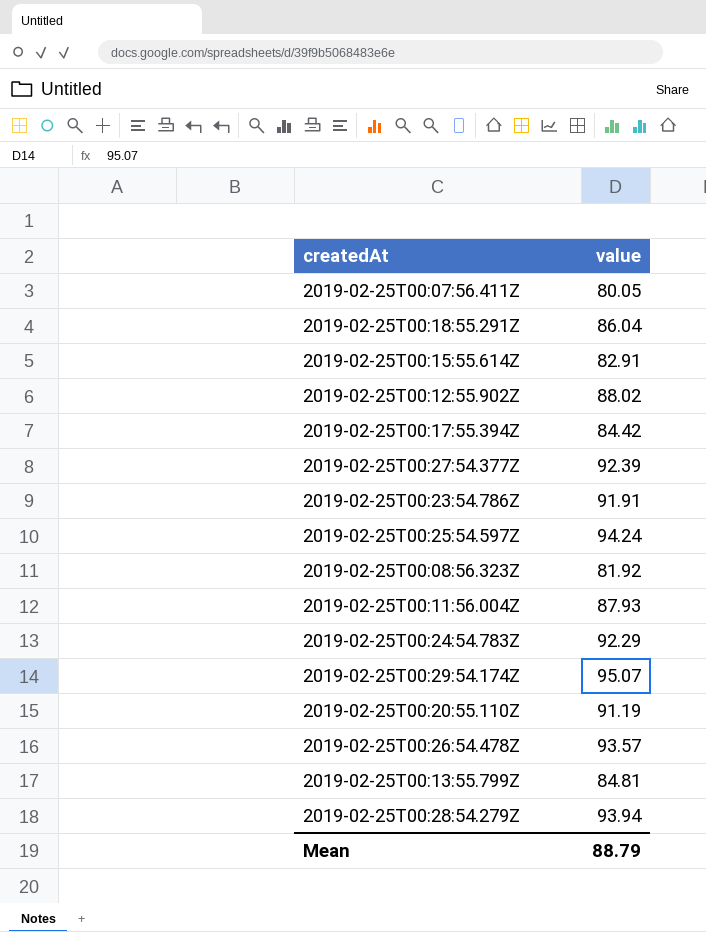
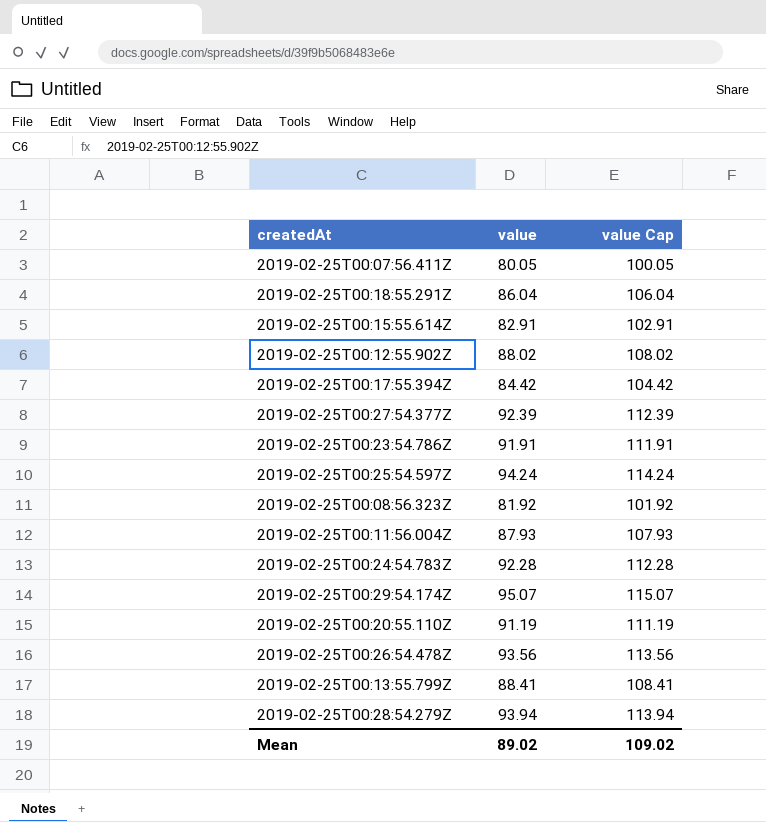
column value Cap | formula: none -> [value] + 20
2019-02-25T00:24:54.783Z | value: 92.29 -> 92.28
2019-02-25T00:26:54.478Z | value: 93.57 -> 93.56
2019-02-25T00:13:55.799Z | value: 84.81 -> 88.41
Mean | value: 88.79 -> 89.02

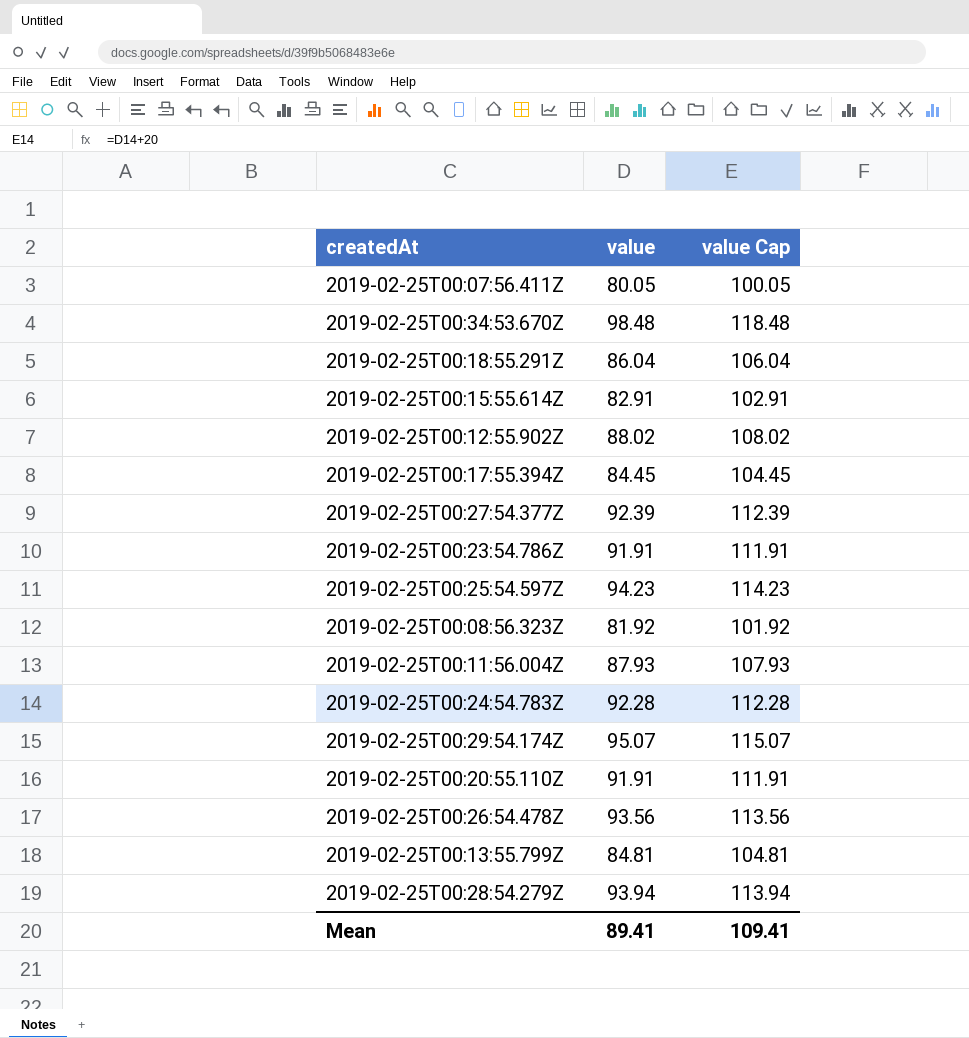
row 2019-02-25T00:34:53.670Z: none -> 98.48 | 118.48
2019-02-25T00:17:55.394Z | value: 84.42 -> 84.45
2019-02-25T00:17:55.394Z | value Cap: 104.42 -> 104.45
2019-02-25T00:25:54.597Z | value: 94.24 -> 94.23
2019-02-25T00:25:54.597Z | value Cap: 114.24 -> 114.23
2019-02-25T00:20:55.110Z | value: 91.19 -> 91.91
2019-02-25T00:20:55.110Z | value Cap: 111.19 -> 111.91
2019-02-25T00:13:55.799Z | value: 88.41 -> 84.81
2019-02-25T00:13:55.799Z | value Cap: 108.41 -> 104.81
Mean | value: 89.02 -> 89.41
Mean | value Cap: 109.02 -> 109.41

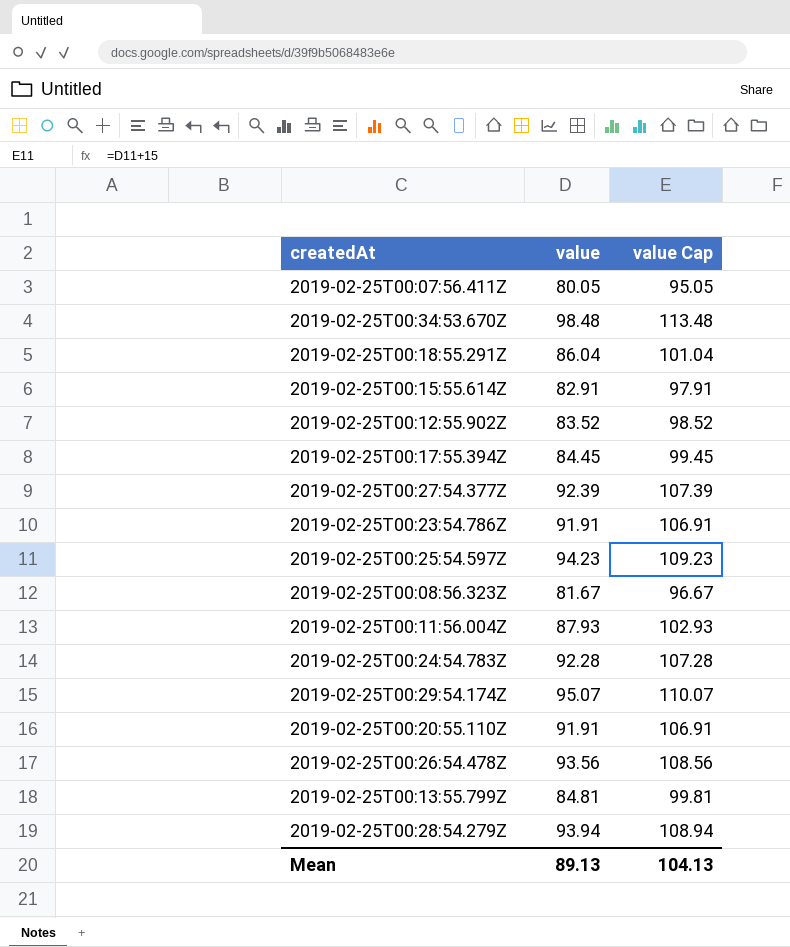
column value Cap | formula: [value] + 20 -> [value] + 15
2019-02-25T00:12:55.902Z | value: 88.02 -> 83.52
2019-02-25T00:08:56.323Z | value: 81.92 -> 81.67
Mean | value: 89.41 -> 89.13
Mean | value Cap: 109.41 -> 104.13

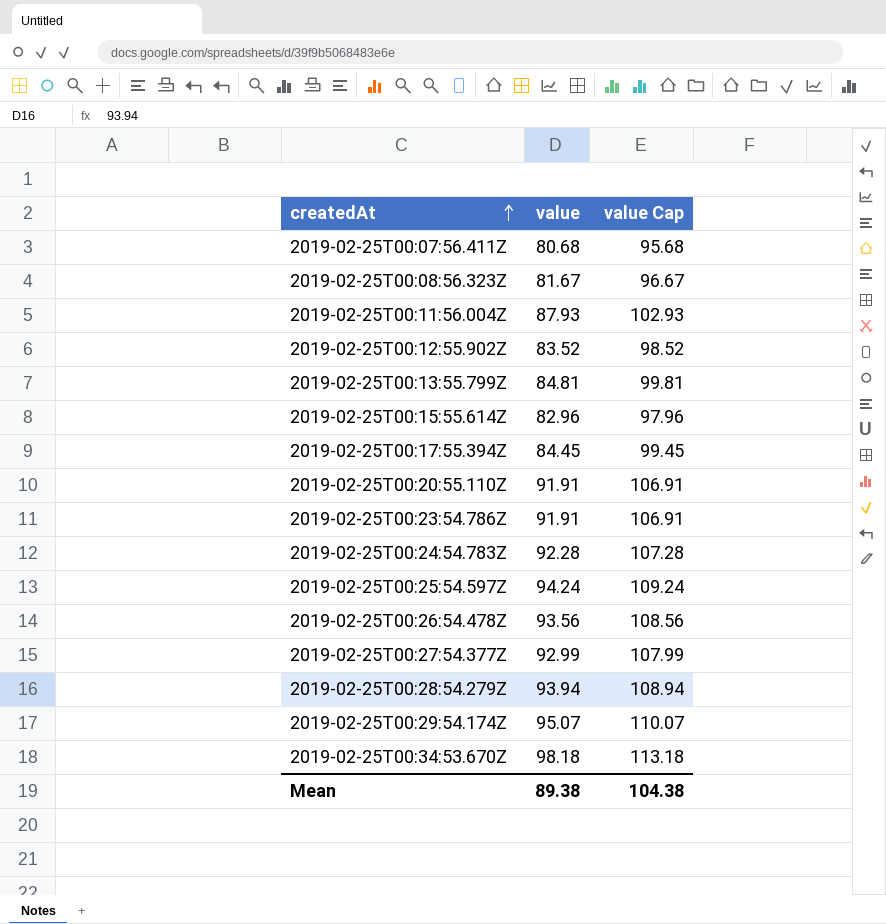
row order: none -> createdAt ascending
row 2019-02-25T00:18:55.291Z: 86.04 | 101.04 -> none
2019-02-25T00:07:56.411Z | value: 80.05 -> 80.68
2019-02-25T00:07:56.411Z | value Cap: 95.05 -> 95.68
2019-02-25T00:15:55.614Z | value: 82.91 -> 82.96
2019-02-25T00:15:55.614Z | value Cap: 97.91 -> 97.96
2019-02-25T00:25:54.597Z | value: 94.23 -> 94.24
2019-02-25T00:25:54.597Z | value Cap: 109.23 -> 109.24
2019-02-25T00:27:54.377Z | value: 92.39 -> 92.99
2019-02-25T00:27:54.377Z | value Cap: 107.39 -> 107.99
2019-02-25T00:34:53.670Z | value: 98.48 -> 98.18
2019-02-25T00:34:53.670Z | value Cap: 113.48 -> 113.18
Mean | value: 89.13 -> 89.38
Mean | value Cap: 104.13 -> 104.38

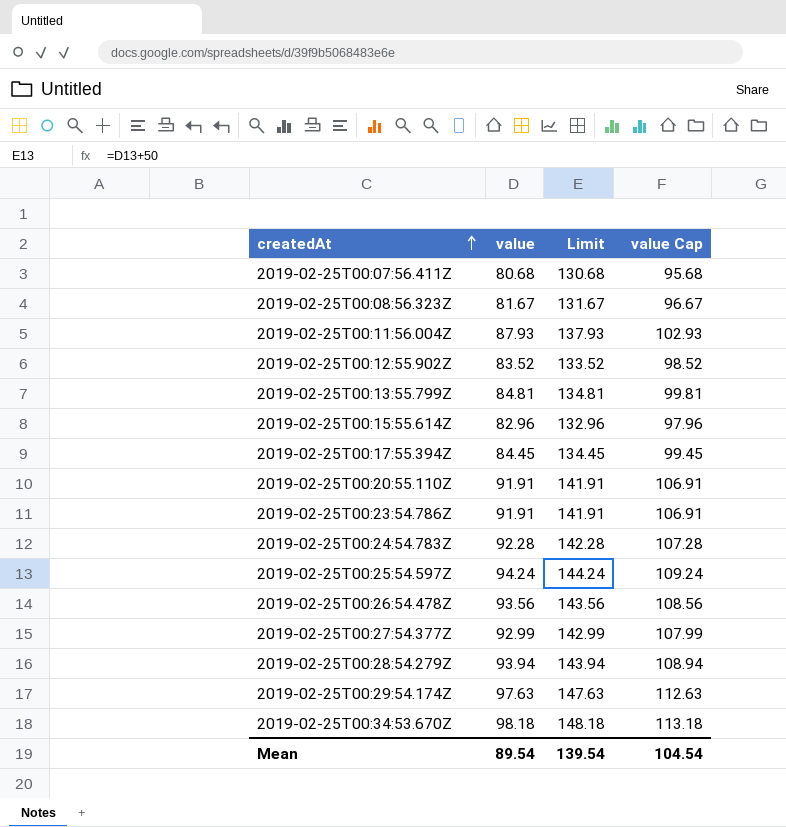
column Limit | formula: none -> [value] + 50
2019-02-25T00:29:54.174Z | value: 95.07 -> 97.63
2019-02-25T00:29:54.174Z | value Cap: 110.07 -> 112.63
Mean | value: 89.38 -> 89.54
Mean | value Cap: 104.38 -> 104.54

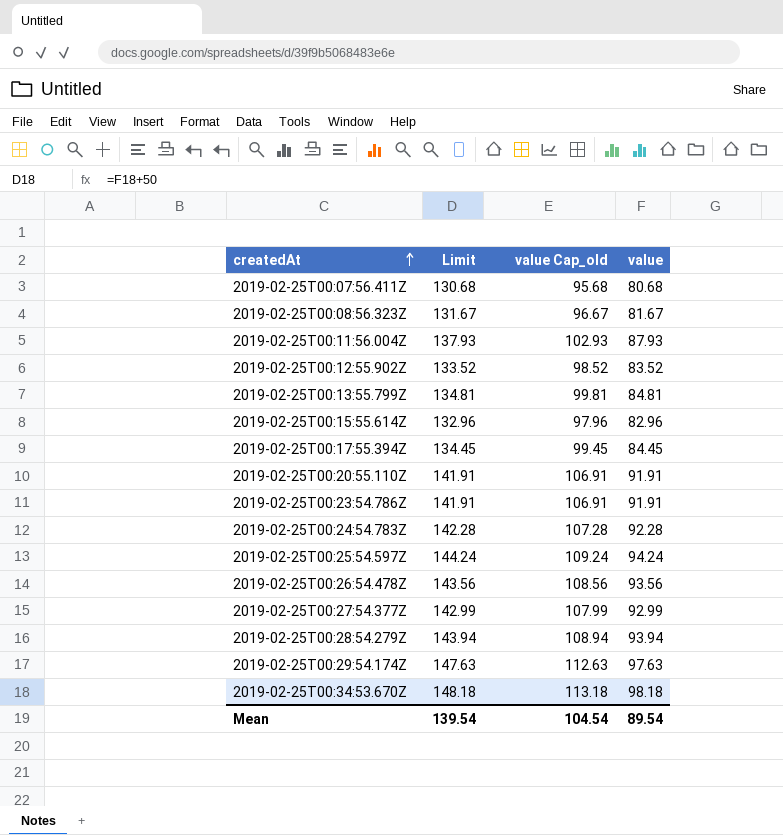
column name: value Cap -> value Cap_old
column value | position: 2 -> 4

